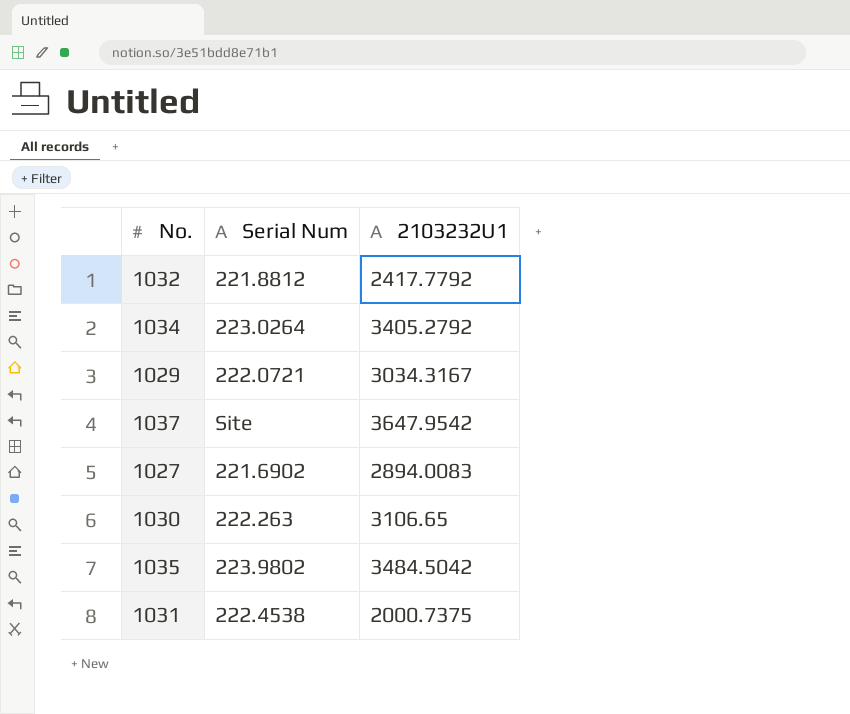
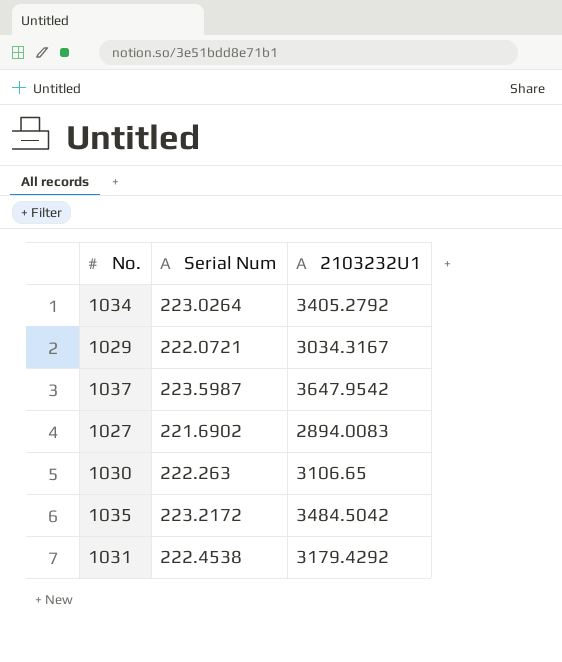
row 1032: 221.8812 | 2417.7792 -> none
1037 | Serial Num: Site -> 223.5987
1035 | Serial Num: 223.9802 -> 223.2172
1031 | 2103232U1: 2000.7375 -> 3179.4292

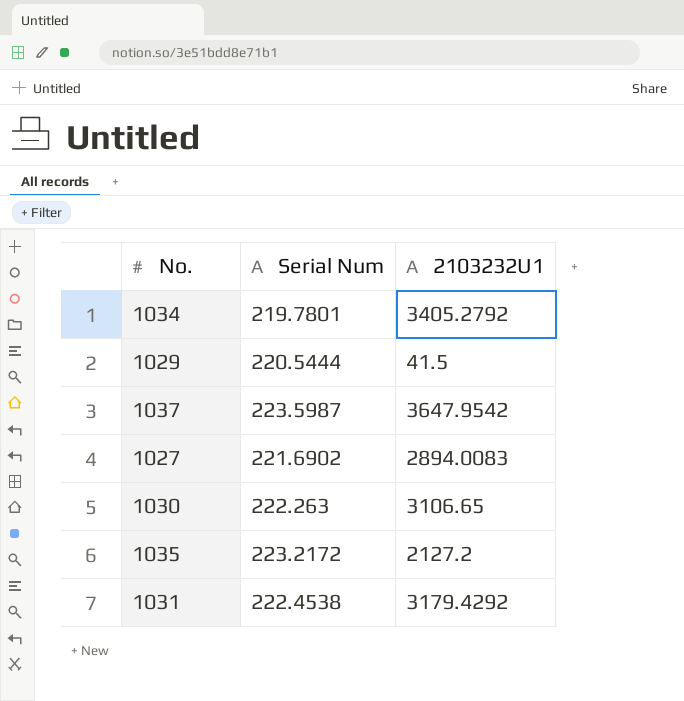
1034 | Serial Num: 223.0264 -> 219.7801
1029 | Serial Num: 222.0721 -> 220.5444
1029 | 2103232U1: 3034.3167 -> 41.5
1035 | 2103232U1: 3484.5042 -> 2127.2

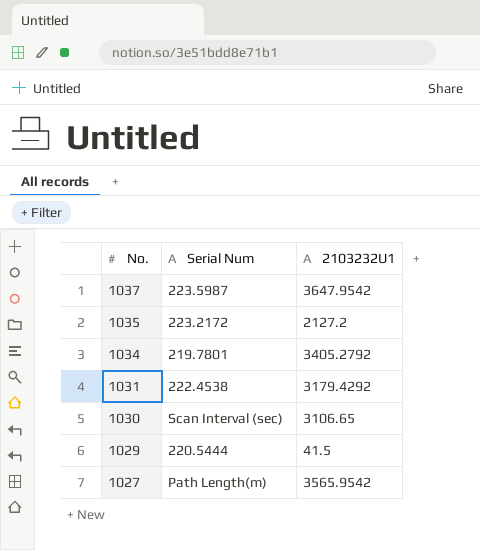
row order: none -> No. descending
1030 | Serial Num: 222.263 -> Scan Interval (sec)
1027 | Serial Num: 221.6902 -> Path Length(m)
1027 | 2103232U1: 2894.0083 -> 3565.9542

